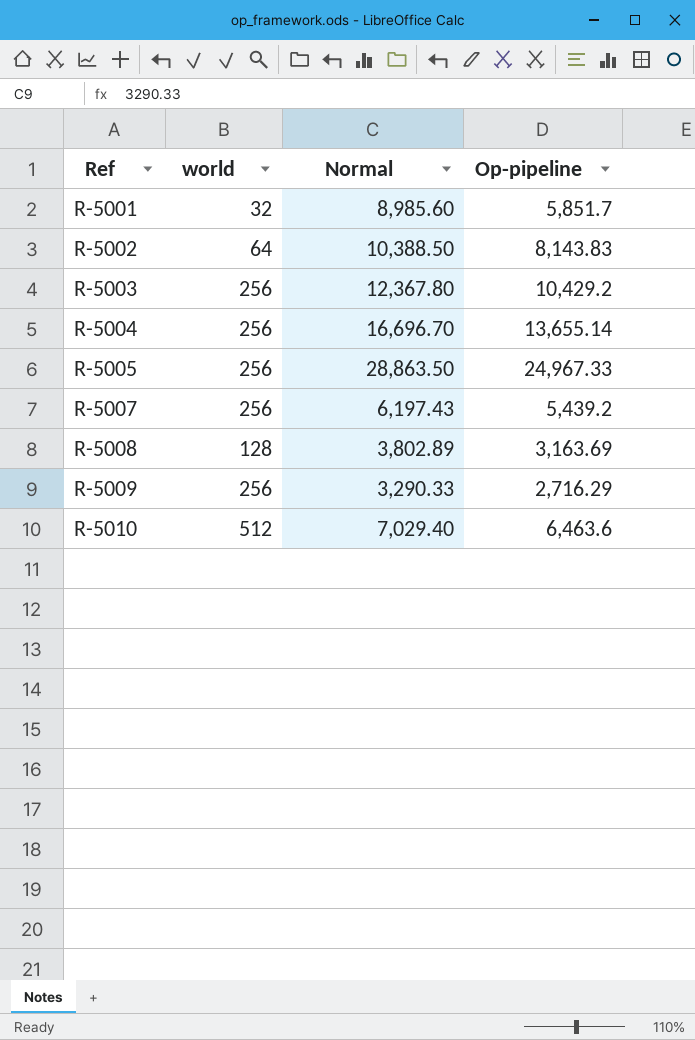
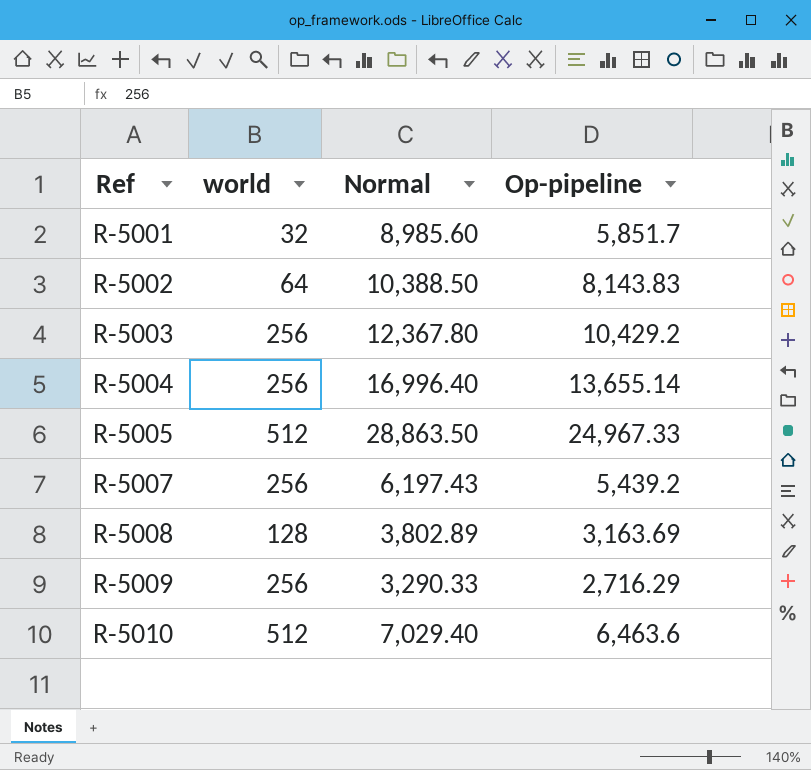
R-5004 | Normal: 16,696.70 -> 16,996.40
R-5005 | world: 256 -> 512

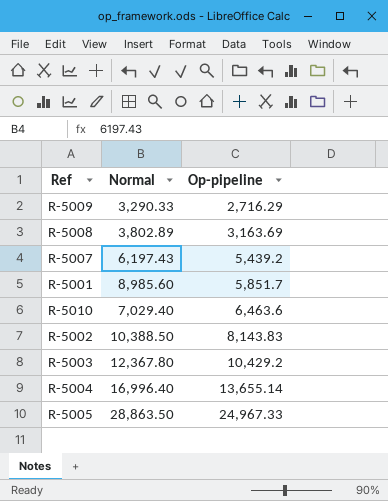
row order: Ref ascending -> Op-pipeline ascending
column world | position: 2 -> none

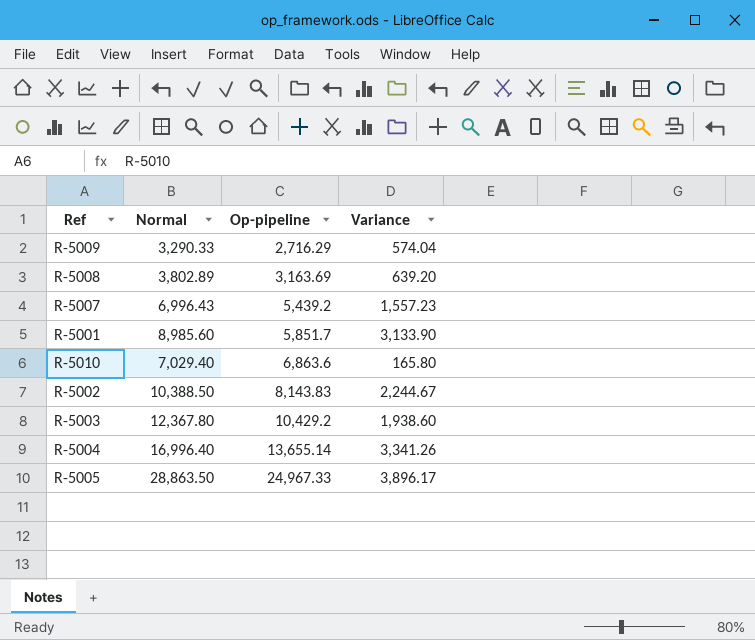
column Variance | formula: none -> [Normal] - [Op-pipeline]
R-5007 | Normal: 6,197.43 -> 6,996.43
R-5010 | Op-pipeline: 6,463.6 -> 6,863.6

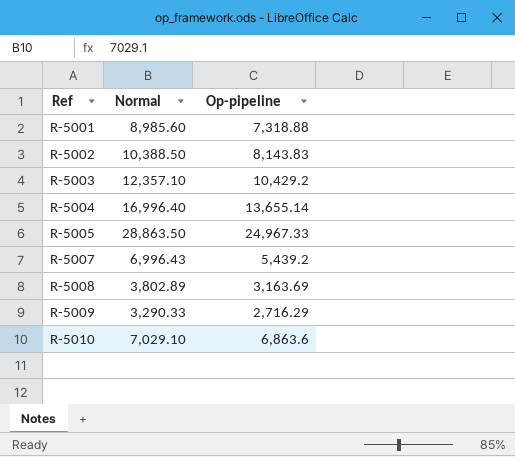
row order: Op-pipeline ascending -> Ref ascending
column Variance | formula: [Normal] - [Op-pipeline] -> none
R-5001 | Op-pipeline: 5,851.7 -> 7,318.88
R-5003 | Normal: 12,367.80 -> 12,357.10
R-5010 | Normal: 7,029.40 -> 7,029.10

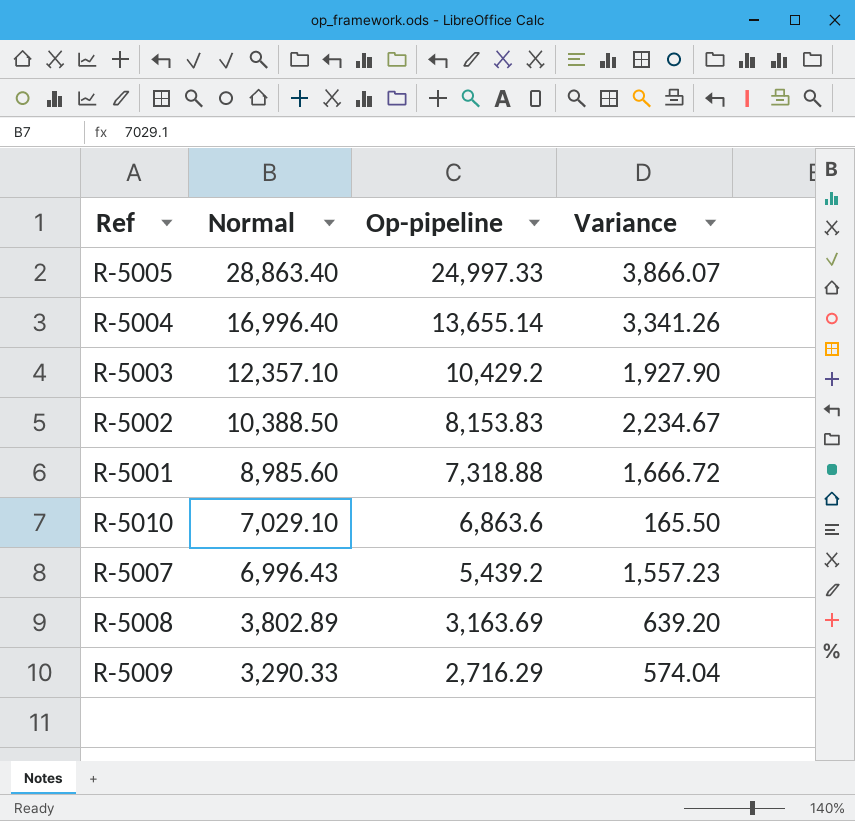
row order: Ref ascending -> Normal descending
column Variance | formula: none -> [Normal] - [Op-pipeline]
R-5005 | Normal: 28,863.50 -> 28,863.40
R-5005 | Op-pipeline: 24,967.33 -> 24,997.33
R-5002 | Op-pipeline: 8,143.83 -> 8,153.83

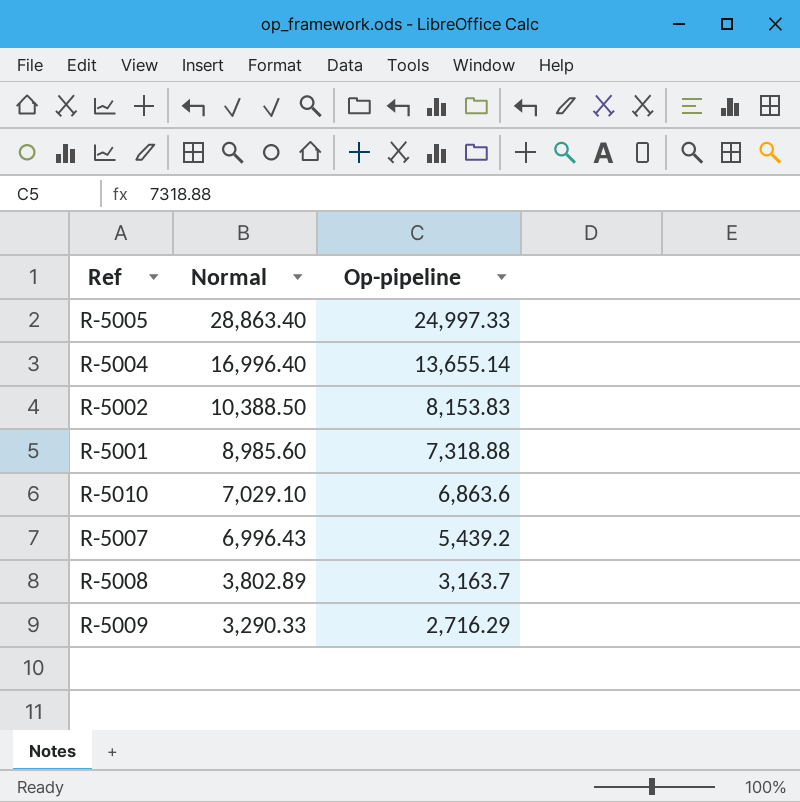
column Variance | formula: [Normal] - [Op-pipeline] -> none
row R-5003: 12,357.10 | 10,429.2 | 1,927.90 -> none
R-5008 | Op-pipeline: 3,163.69 -> 3,163.7

